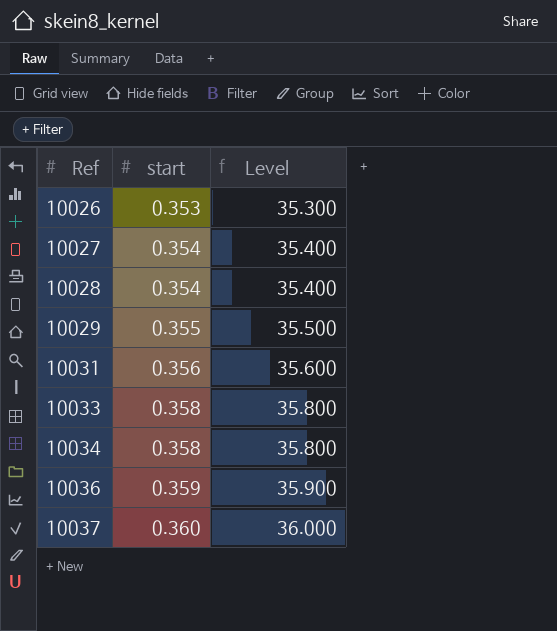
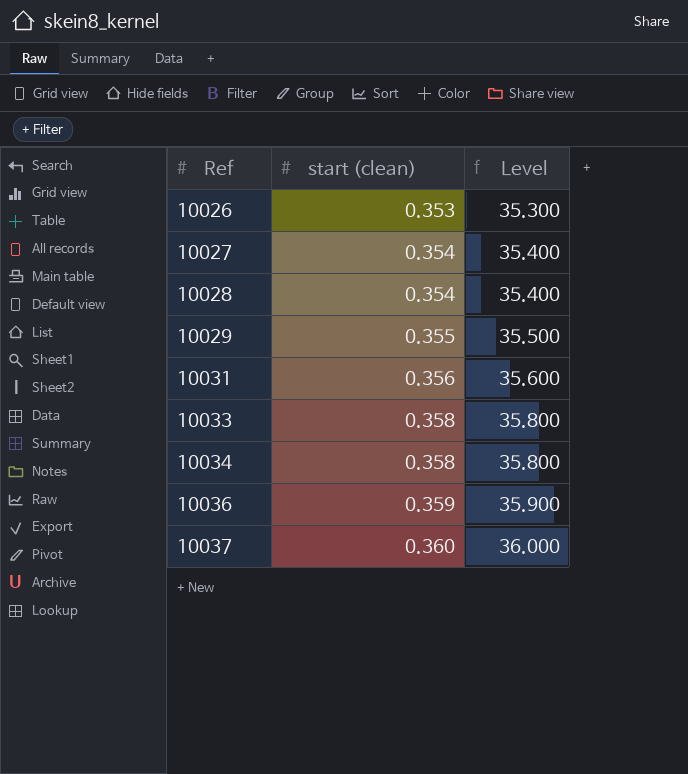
column name: start -> start (clean)

